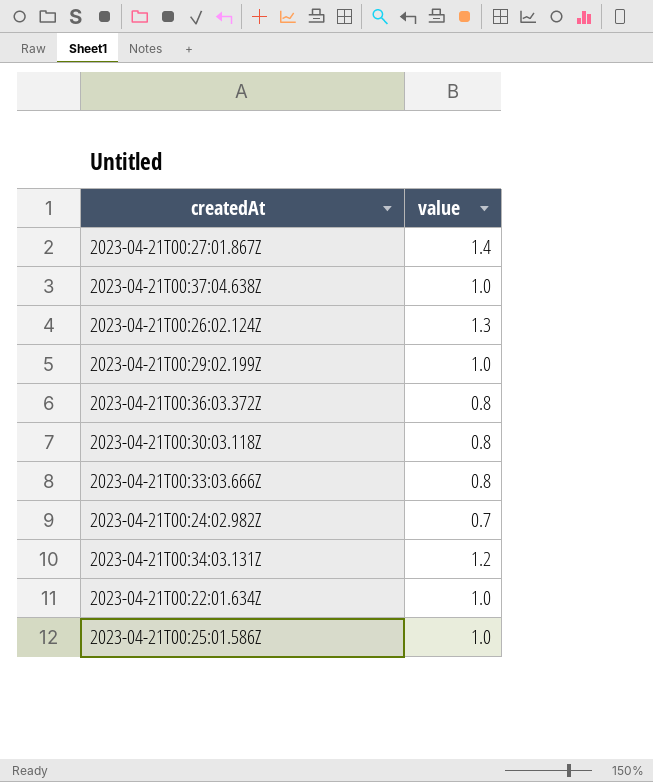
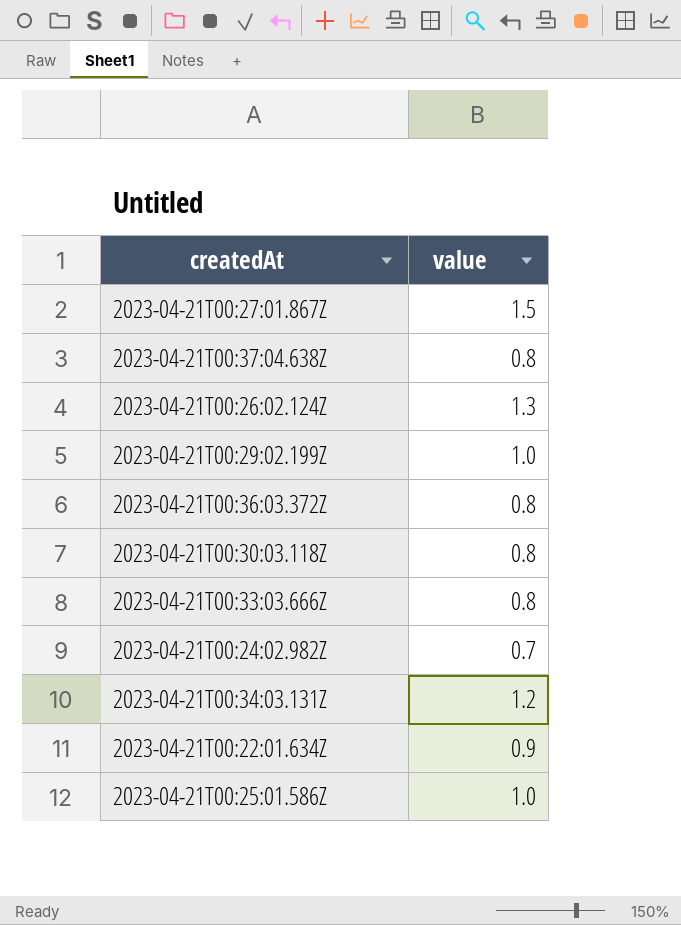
2023-04-21T00:27:01.867Z | value: 1.4 -> 1.5
2023-04-21T00:37:04.638Z | value: 1.0 -> 0.8
2023-04-21T00:22:01.634Z | value: 1.0 -> 0.9

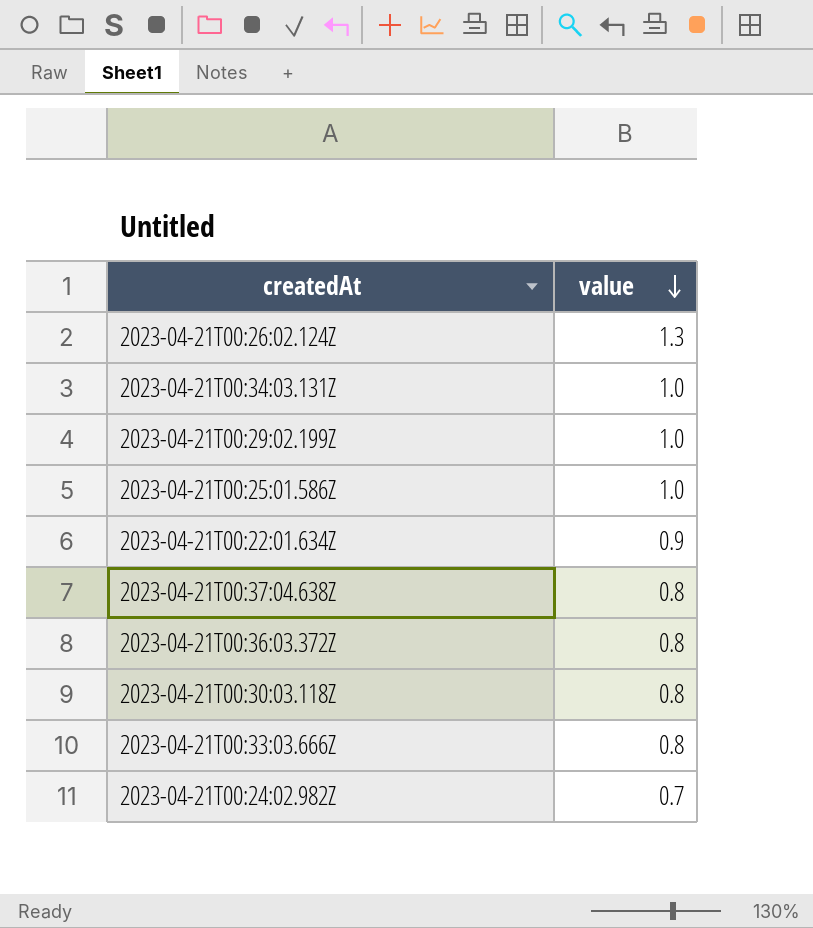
row order: none -> value descending
row 2023-04-21T00:27:01.867Z: 1.5 -> none
2023-04-21T00:34:03.131Z | value: 1.2 -> 1.0

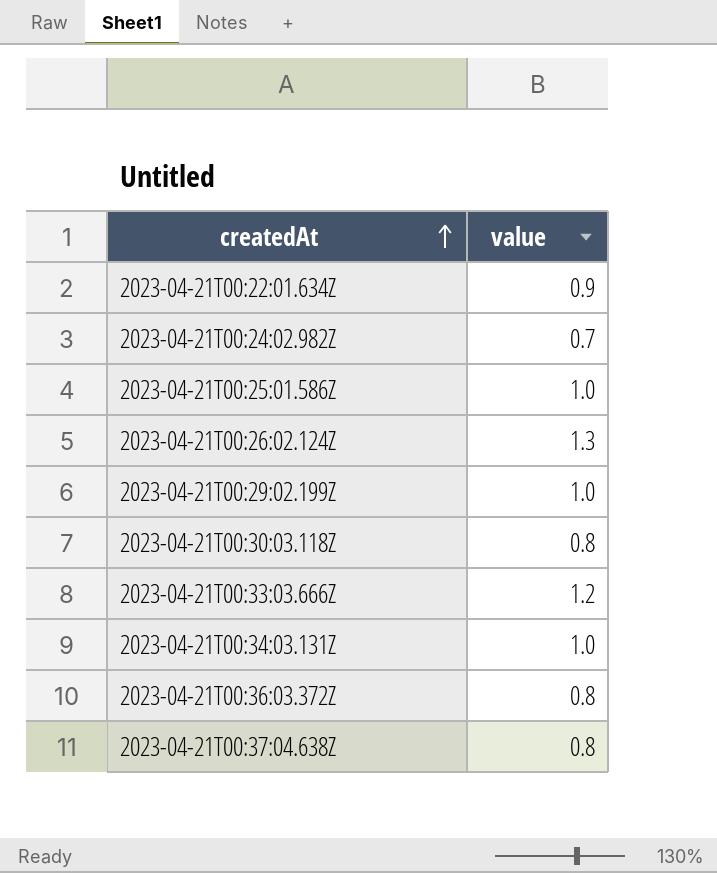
row order: value descending -> createdAt ascending
2023-04-21T00:33:03.666Z | value: 0.8 -> 1.2

